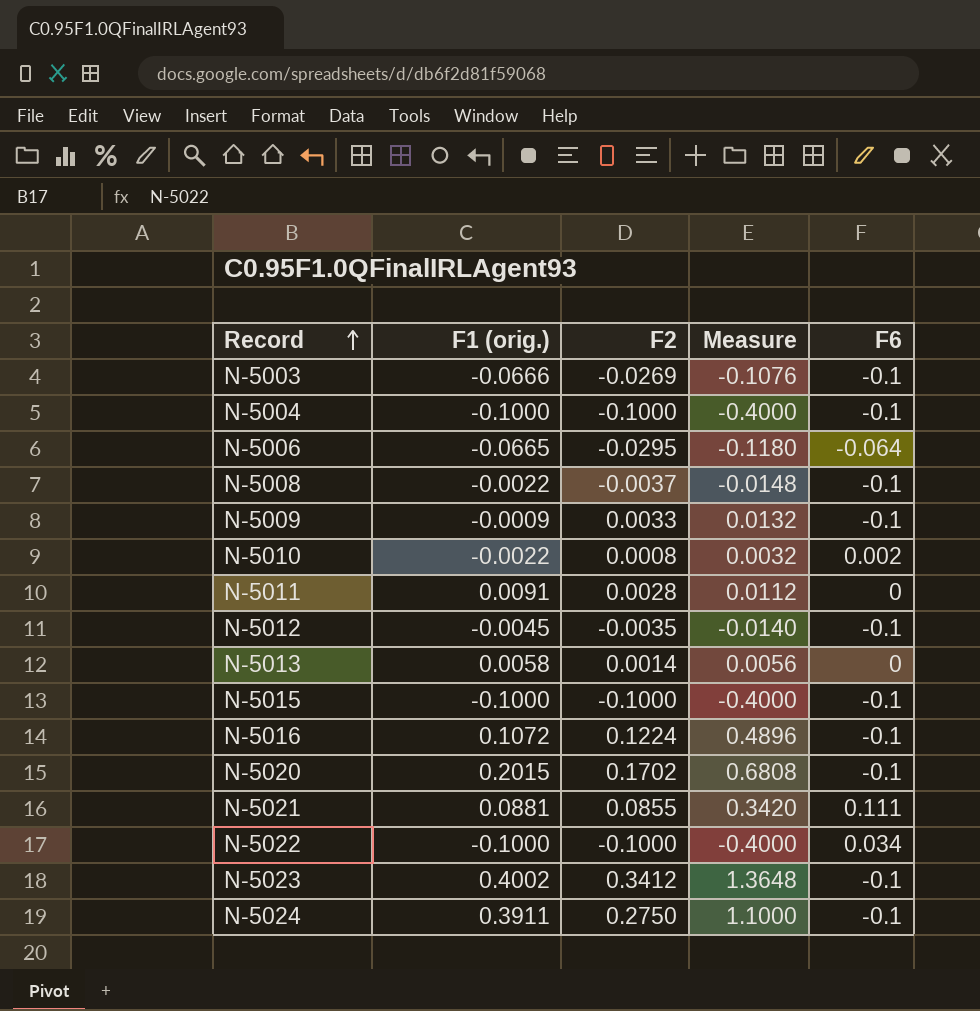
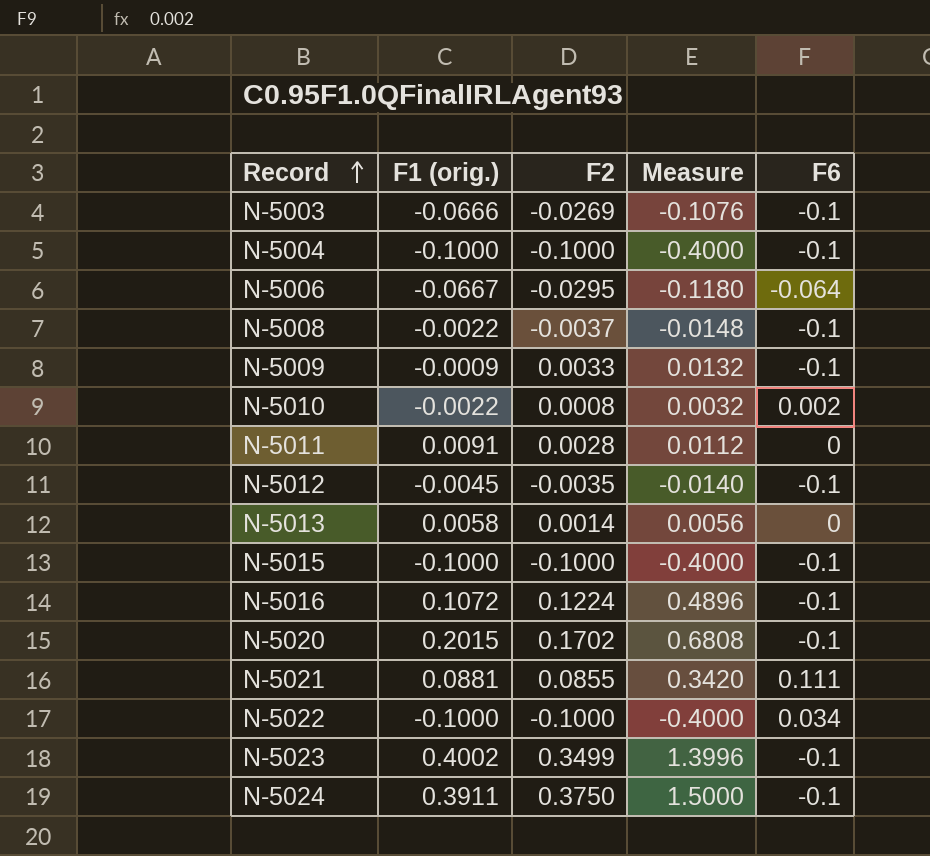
N-5006 | F1 (orig.): -0.0665 -> -0.0667
N-5023 | F2: 0.3412 -> 0.3499
N-5023 | Measure: 1.3648 -> 1.3996
N-5024 | F2: 0.2750 -> 0.3750
N-5024 | Measure: 1.1000 -> 1.5000

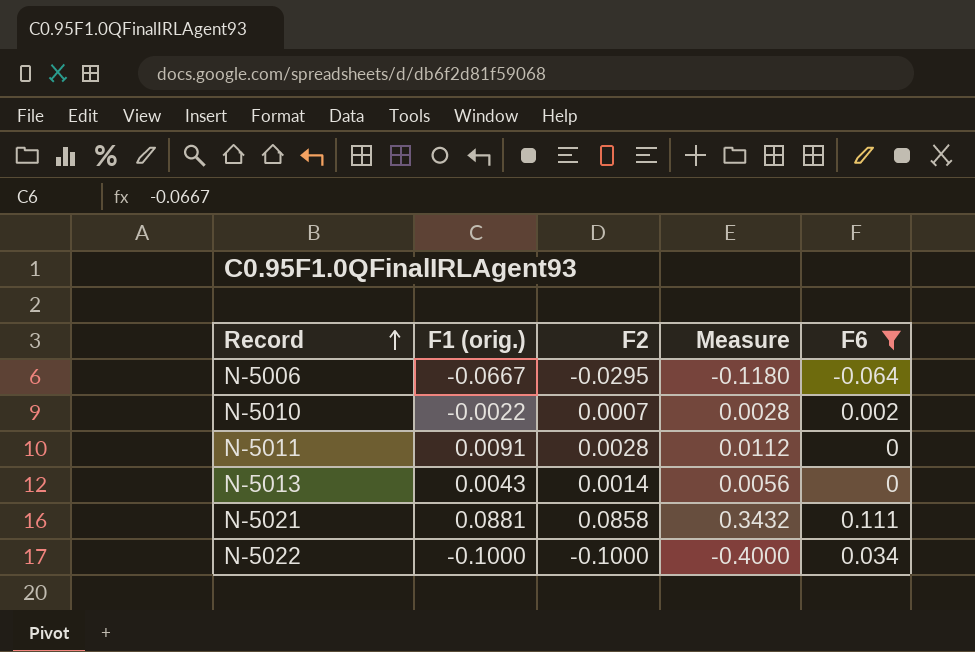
filter: none -> F6 != -0.1
N-5010 | F2: 0.0008 -> 0.0007
N-5010 | Measure: 0.0032 -> 0.0028
N-5013 | F1 (orig.): 0.0058 -> 0.0043
N-5021 | F2: 0.0855 -> 0.0858
N-5021 | Measure: 0.3420 -> 0.3432

